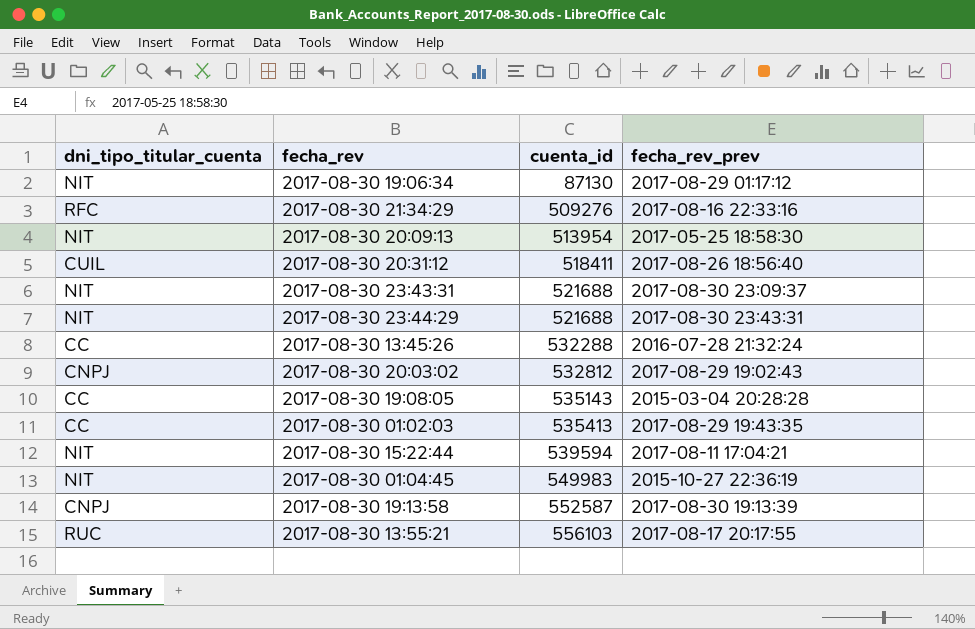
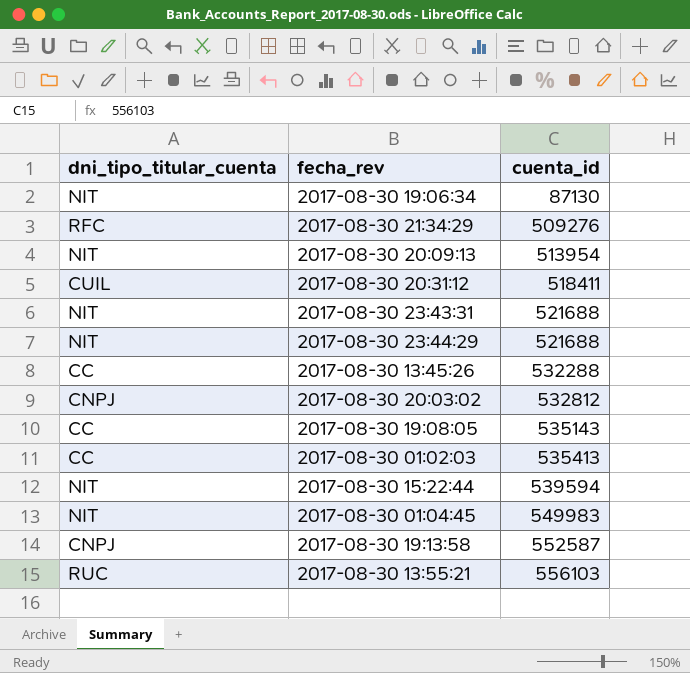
column fecha_rev_prev | position: 4 -> none

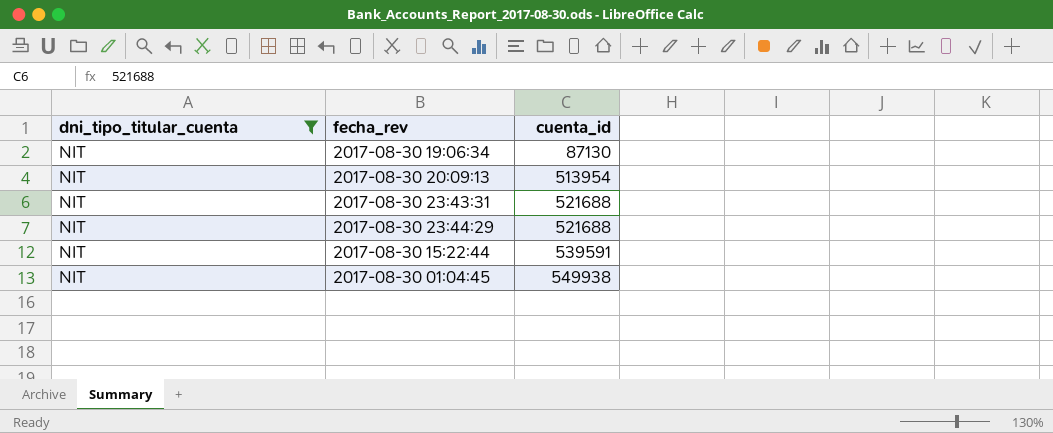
filter: none -> dni_tipo_titular_cuenta = NIT
2017-08-30 15:22:44 | cuenta_id: 539594 -> 539591
2017-08-30 01:04:45 | cuenta_id: 549983 -> 549938

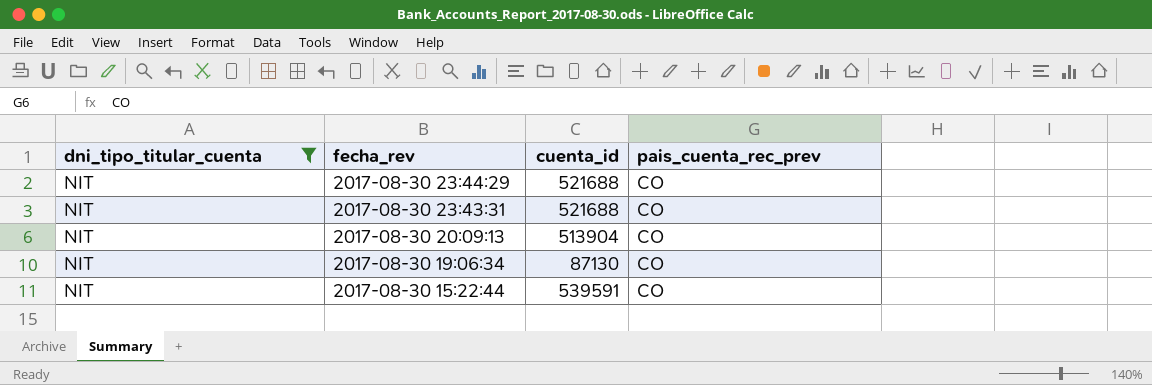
row order: cuenta_id ascending -> fecha_rev descending
column pais_cuenta_rec_prev | position: none -> 4
row 2017-08-30 01:04:45: NIT | 549938 -> none
2017-08-30 20:09:13 | cuenta_id: 513954 -> 513904

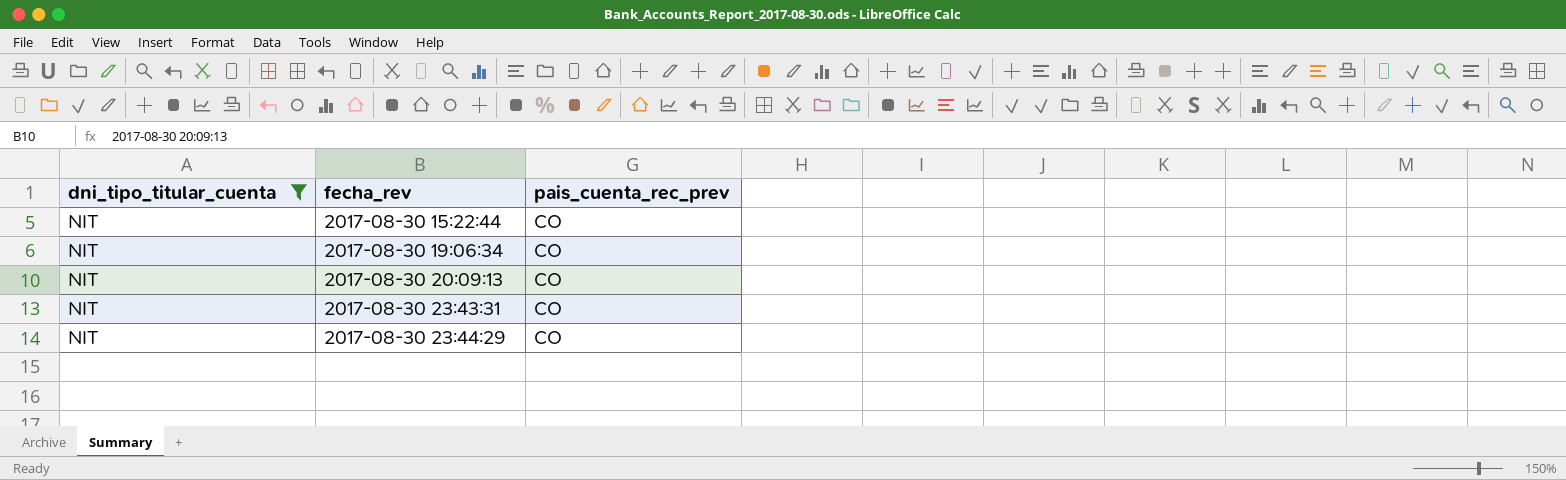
row order: fecha_rev descending -> fecha_rev ascending
column cuenta_id | position: 3 -> none

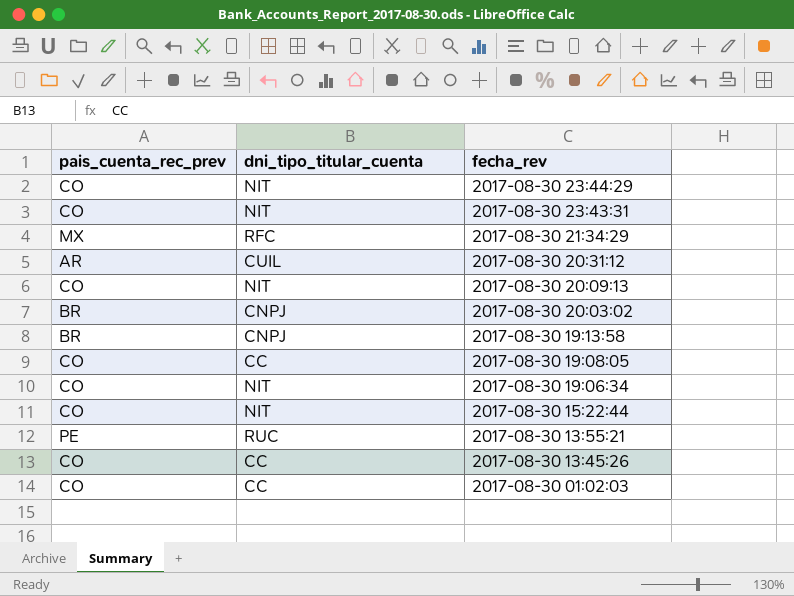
filter: dni_tipo_titular_cuenta = NIT -> none
row order: fecha_rev ascending -> fecha_rev descending
column pais_cuenta_rec_prev | position: 3 -> 1

